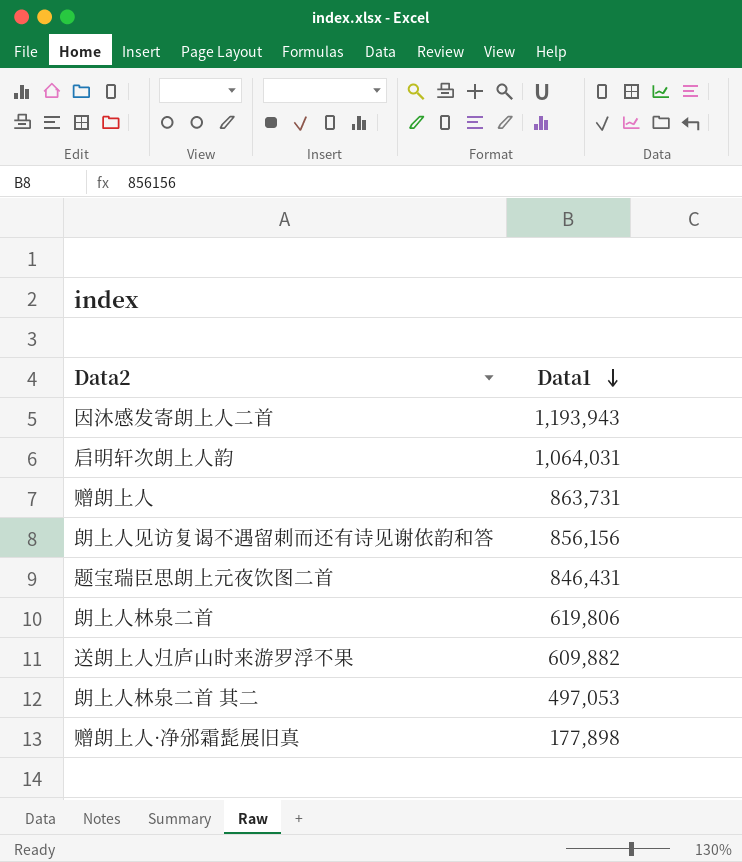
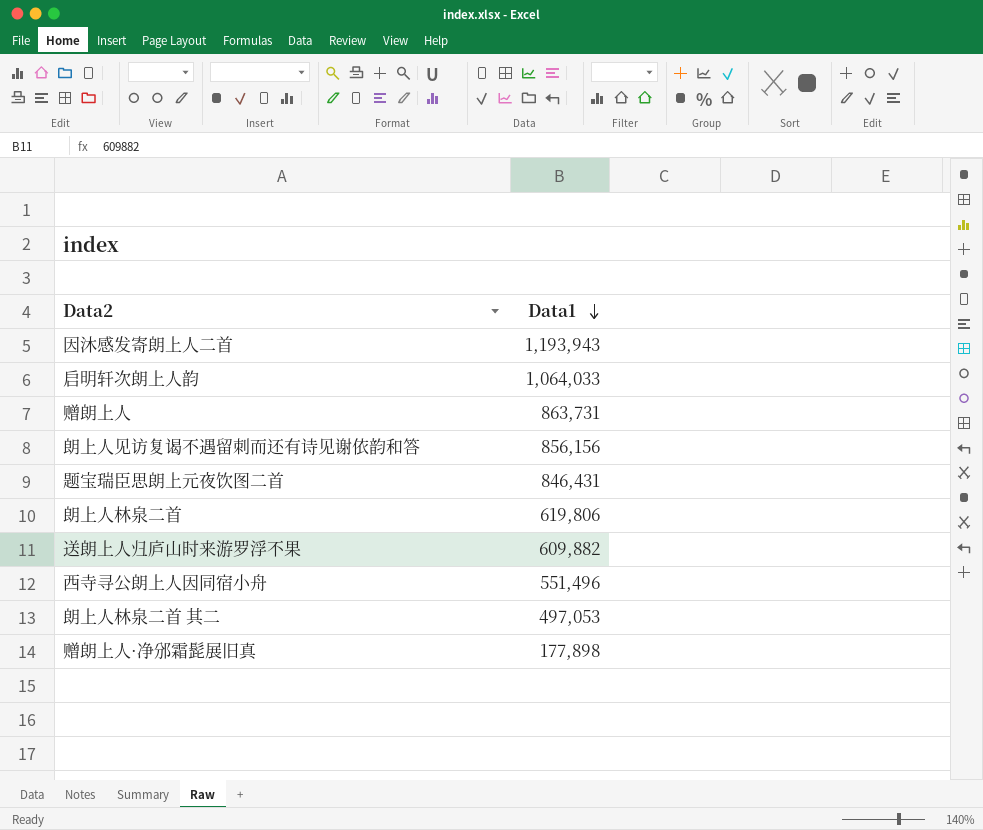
启明轩次朗上人韵 | Data1: 1,064,031 -> 1,064,033
row 西寺寻公朗上人因同宿小舟: none -> 551,496

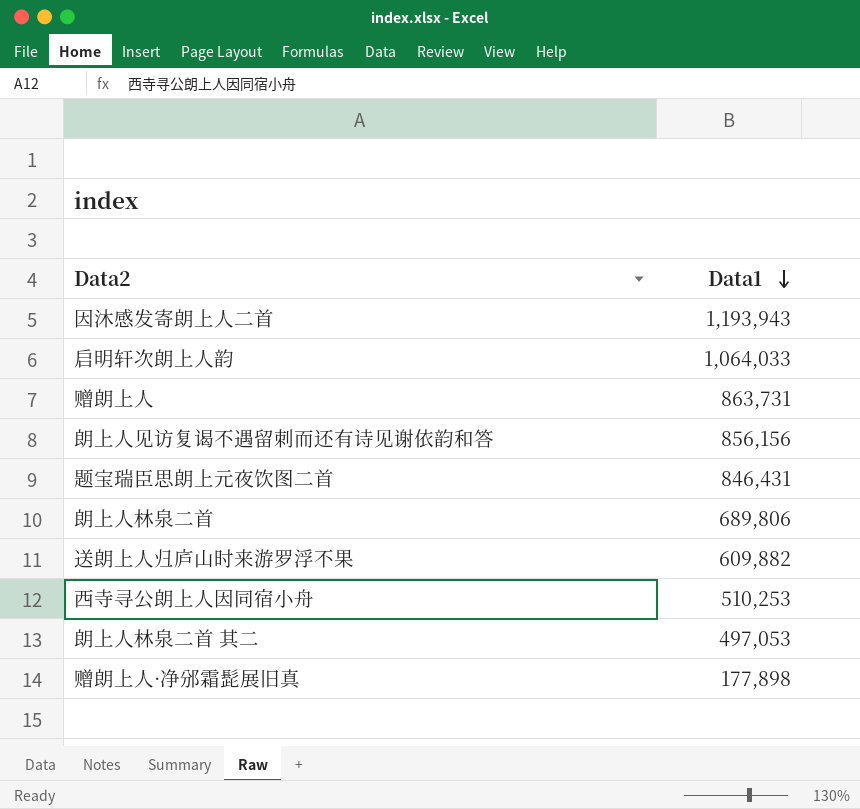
朗上人林泉二首 | Data1: 619,806 -> 689,806
西寺寻公朗上人因同宿小舟 | Data1: 551,496 -> 510,253

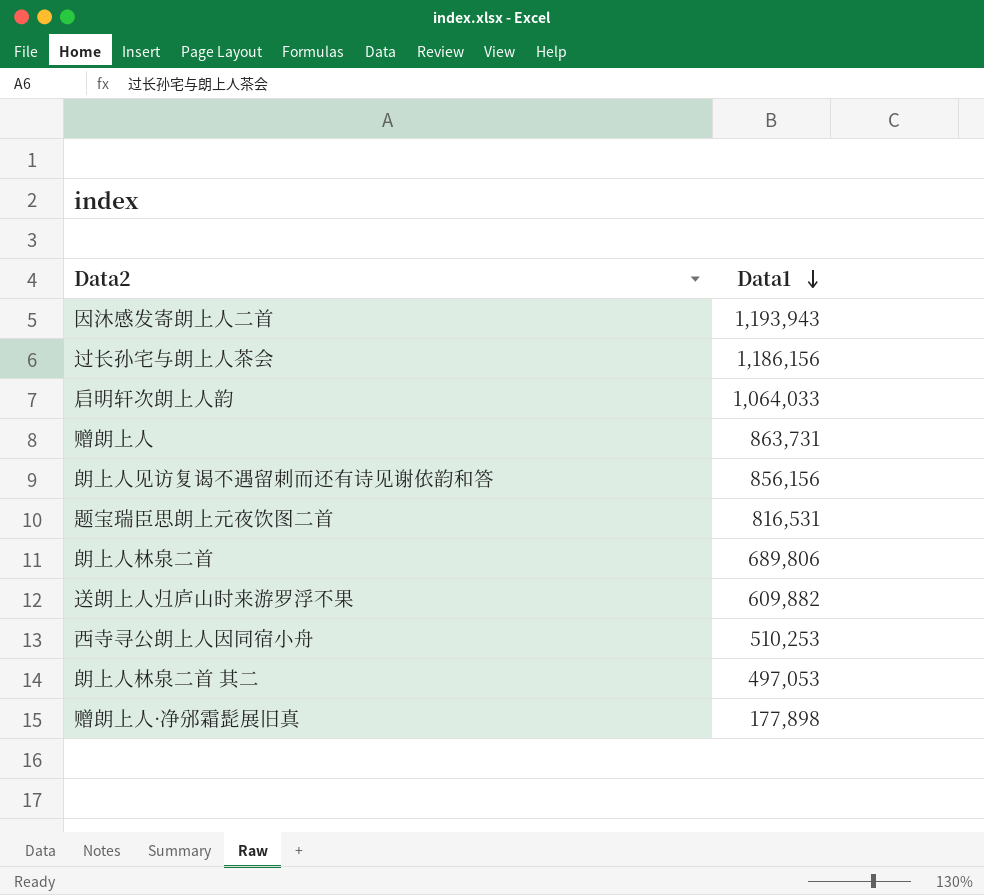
row 过长孙宅与朗上人茶会: none -> 1,186,156
题宝瑞臣思朗上元夜饮图二首 | Data1: 846,431 -> 816,531

